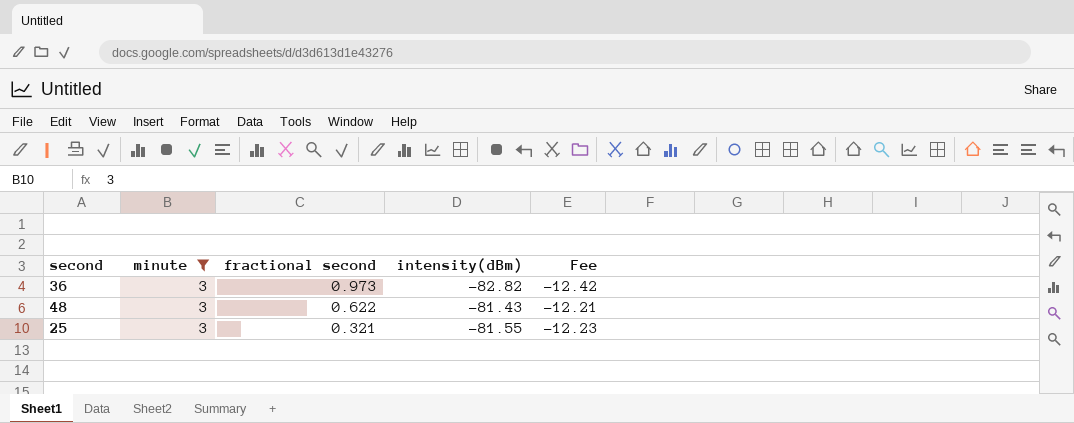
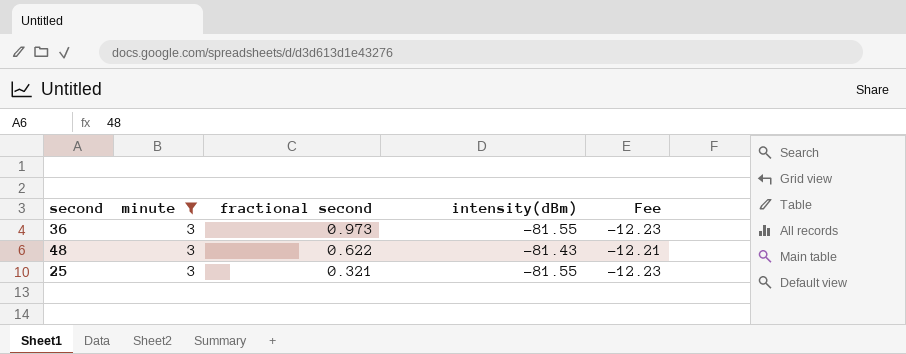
36 | intensity(dBm): -82.82 -> -81.55
36 | Fee: -12.42 -> -12.23

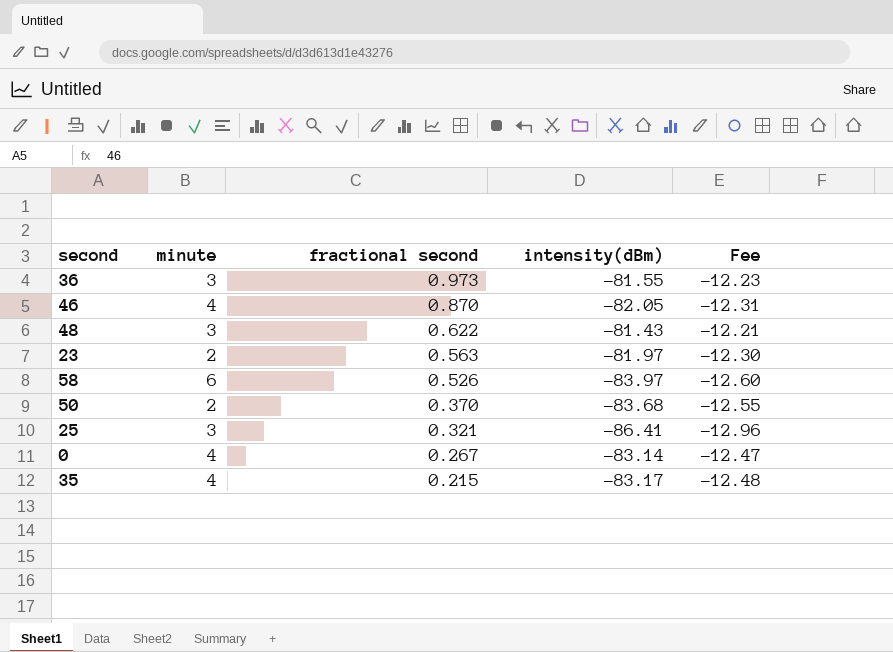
filter: minute = 3 -> none
25 | intensity(dBm): -81.55 -> -86.41
25 | Fee: -12.23 -> -12.96

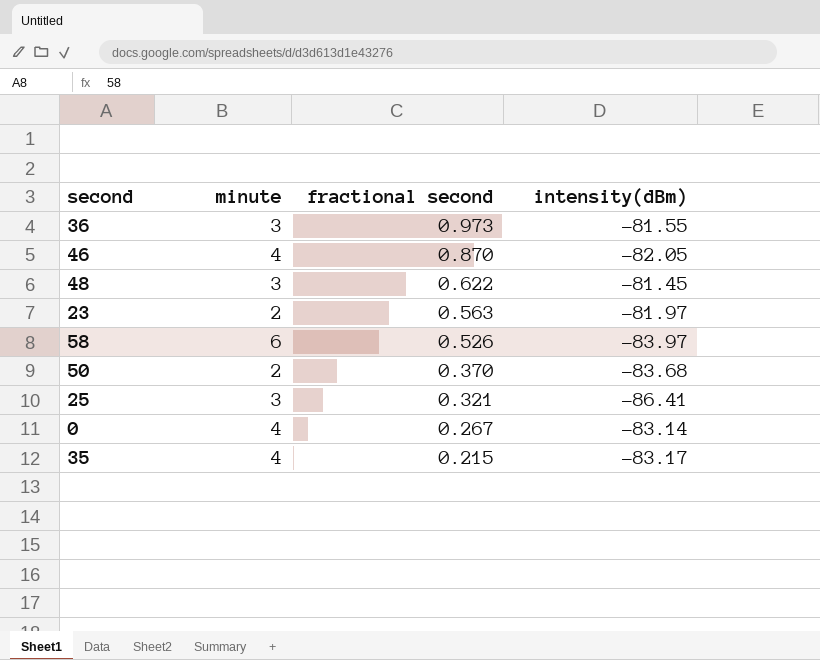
column Fee | formula: [intensity(dBm)] * 0.15 -> none
48 | intensity(dBm): -81.43 -> -81.45

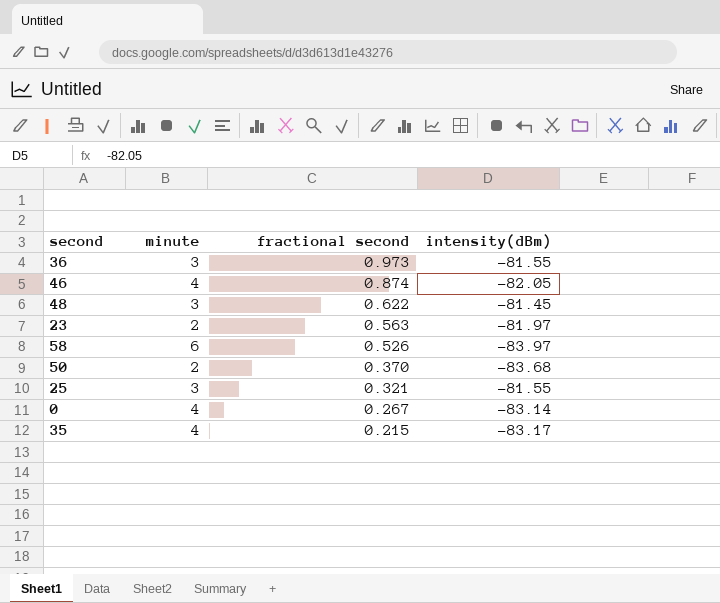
46 | fractional second: 0.870 -> 0.874
25 | intensity(dBm): -86.41 -> -81.55

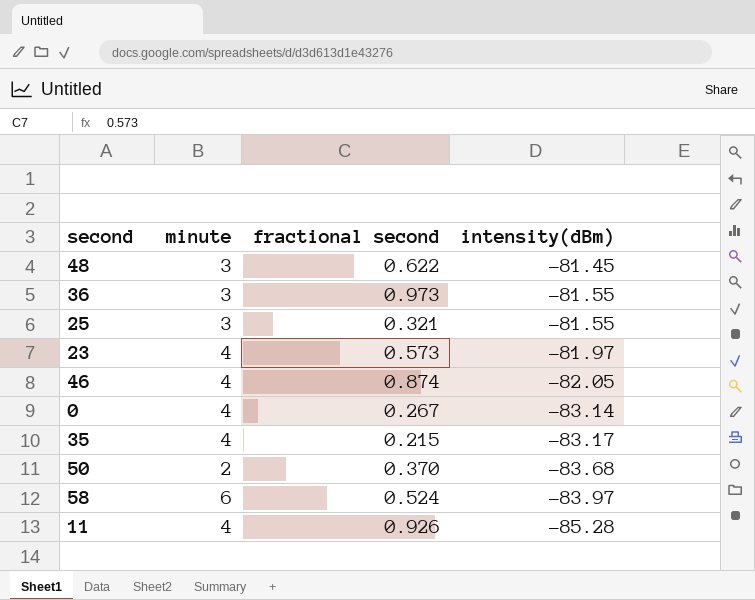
row order: fractional second descending -> intensity(dBm) descending
23 | minute: 2 -> 4
23 | fractional second: 0.563 -> 0.573
58 | fractional second: 0.526 -> 0.524
row 11: none -> 4 | 0.926 | -85.28

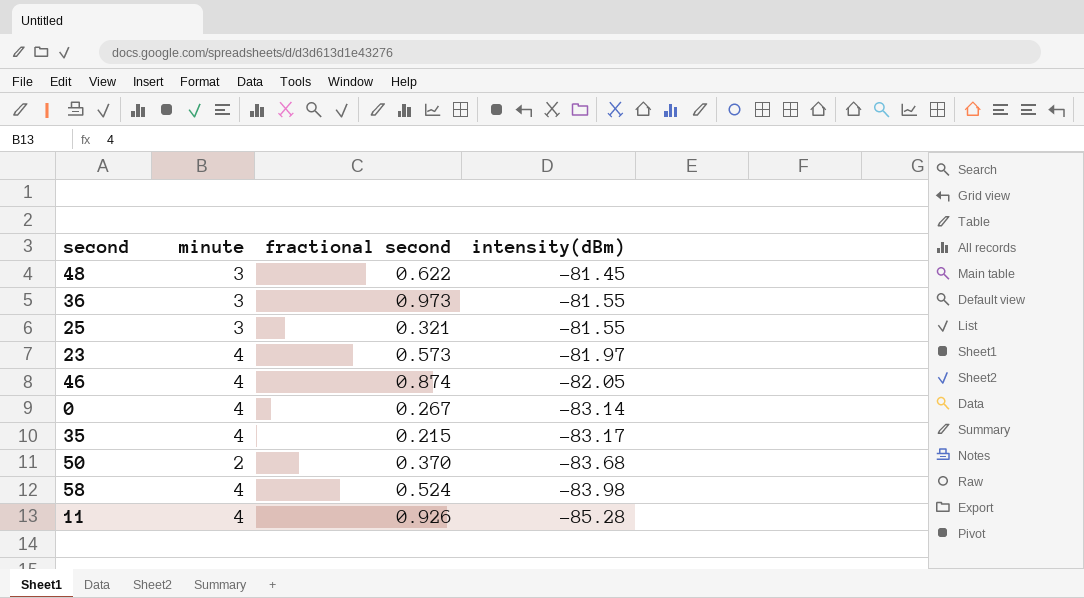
58 | minute: 6 -> 4
58 | intensity(dBm): -83.97 -> -83.98

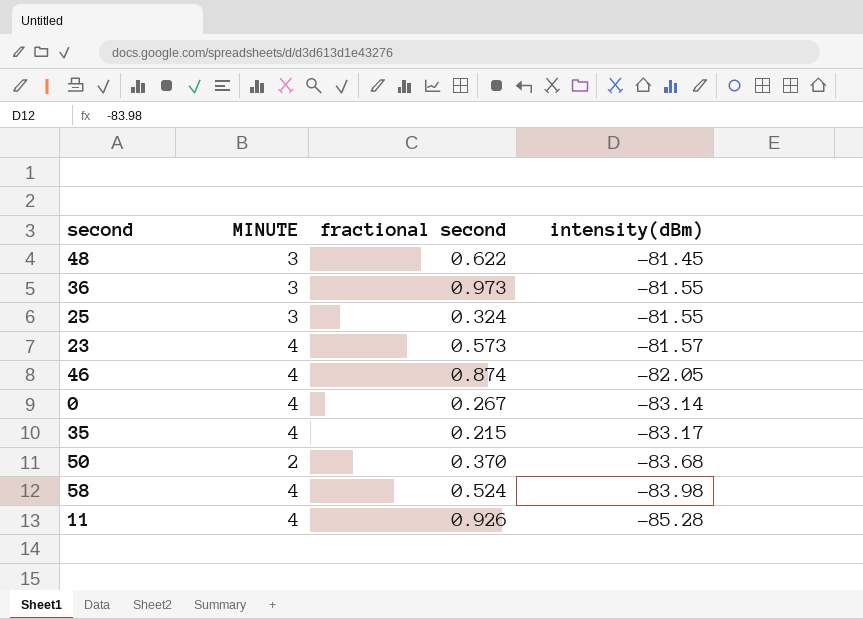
column name: minute -> MINUTE
25 | fractional second: 0.321 -> 0.324
23 | intensity(dBm): -81.97 -> -81.57

